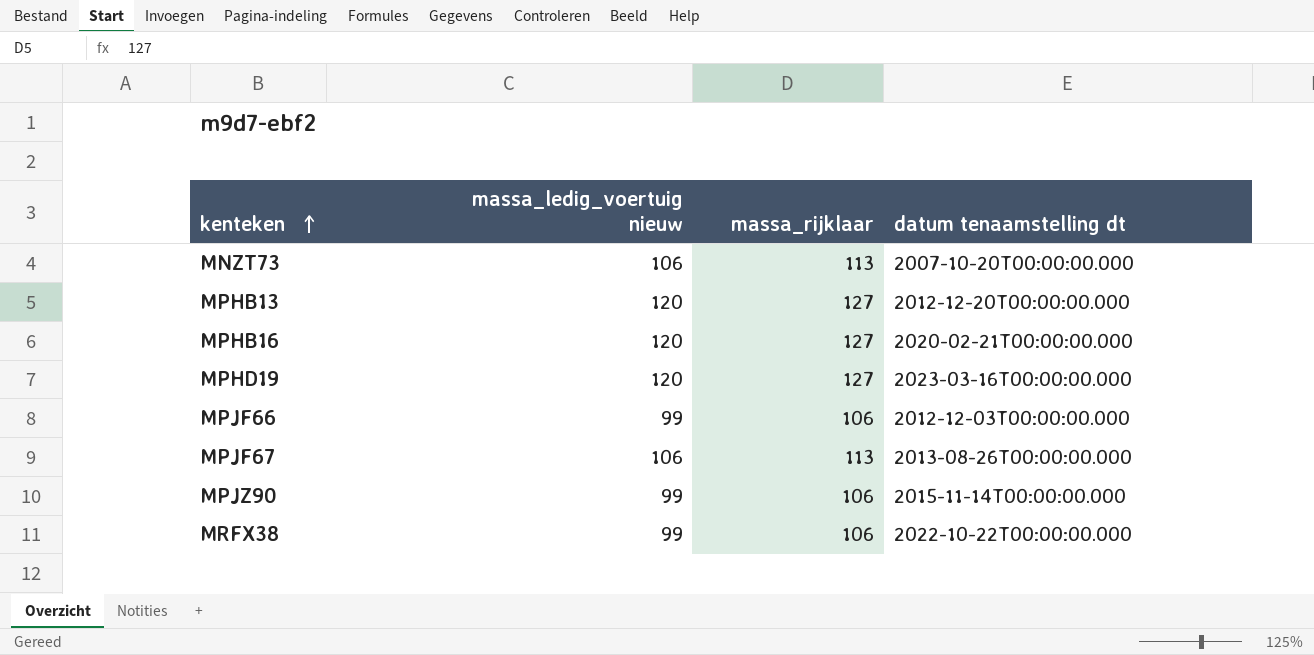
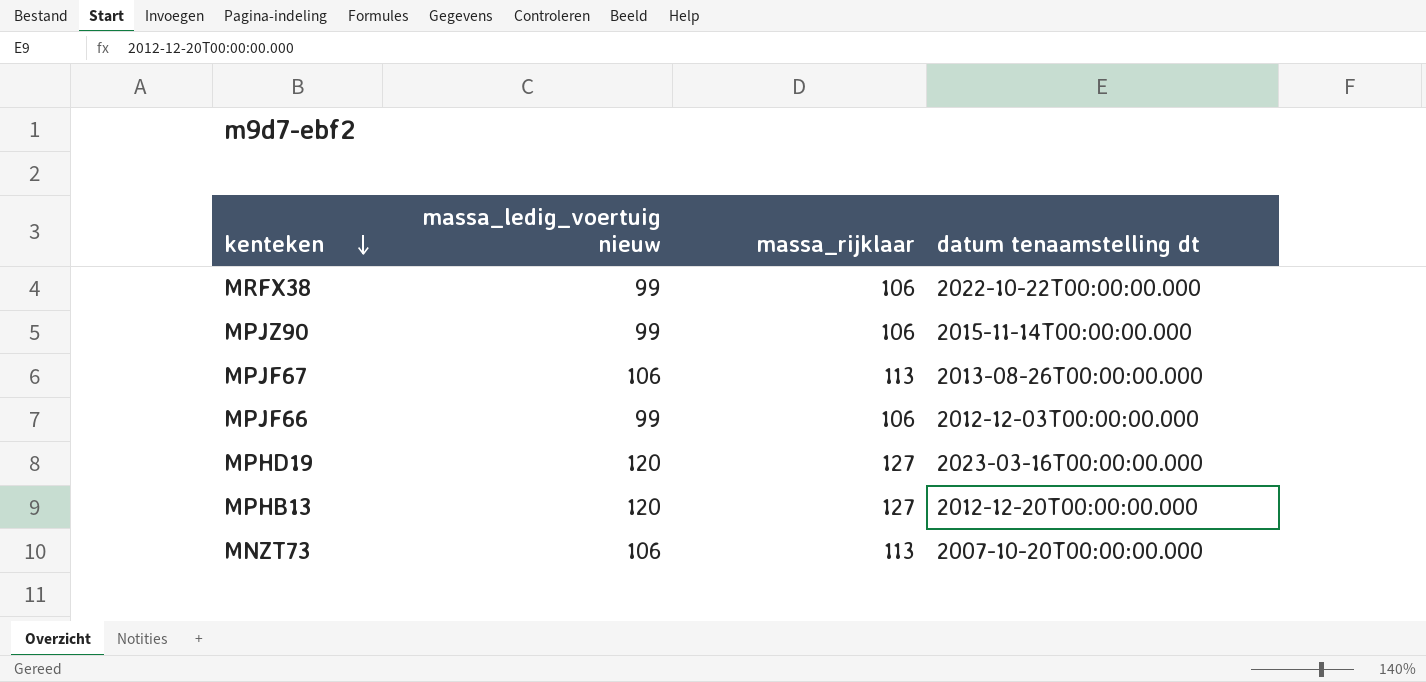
row order: kenteken ascending -> kenteken descending
row MPHB16: 120 | 127 | 2020-02-21T00:00:00.000 -> none

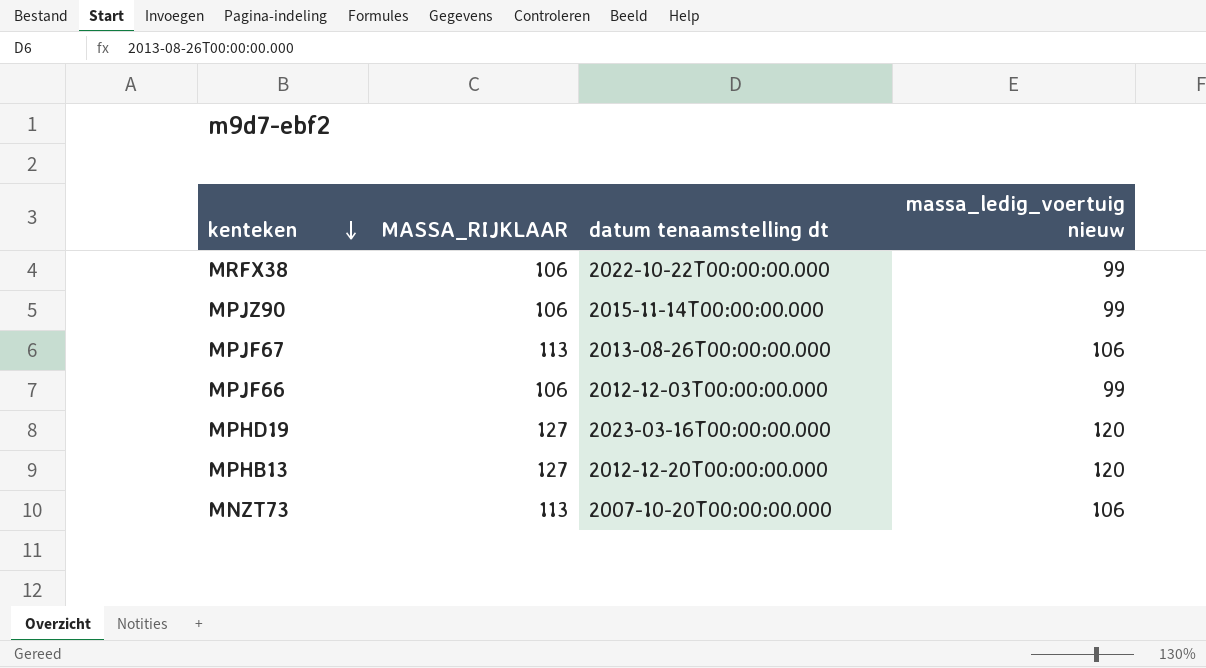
column name: massa_rijklaar -> MASSA_RIJKLAAR
column massa_ledig_voertuig nieuw | position: 2 -> 4

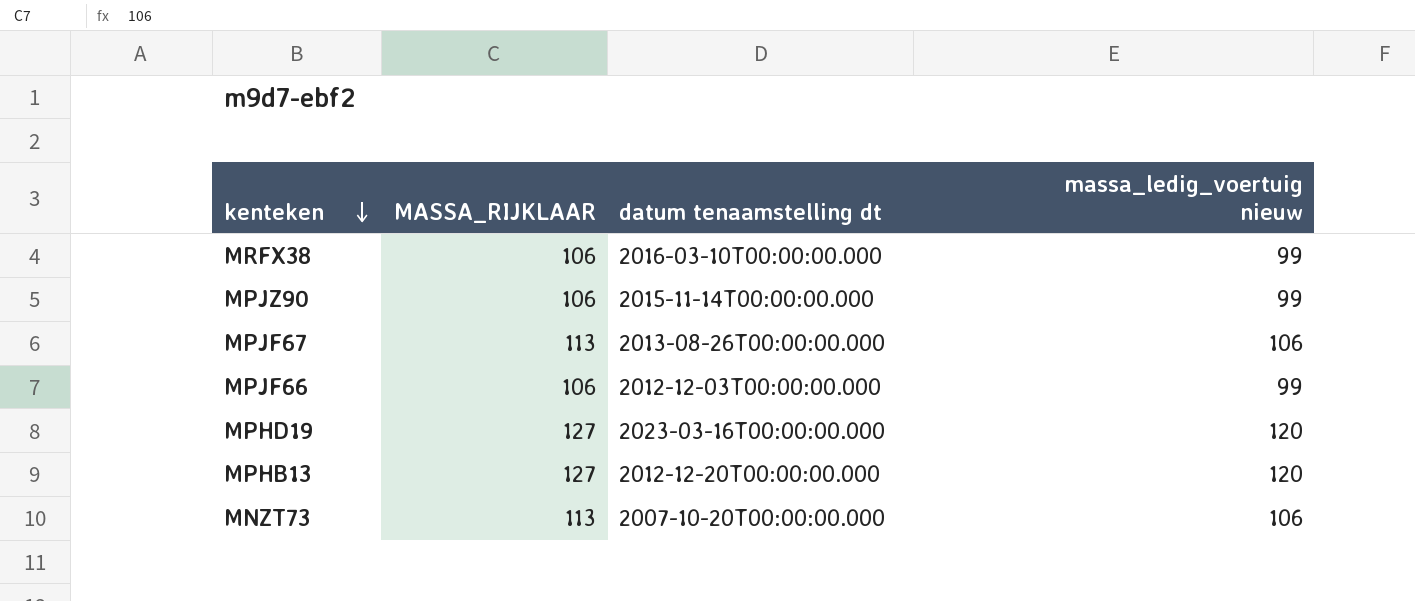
MRFX38 | datum tenaamstelling dt: 2022-10-22T00:00:00.000 -> 2016-03-10T00:00:00.000

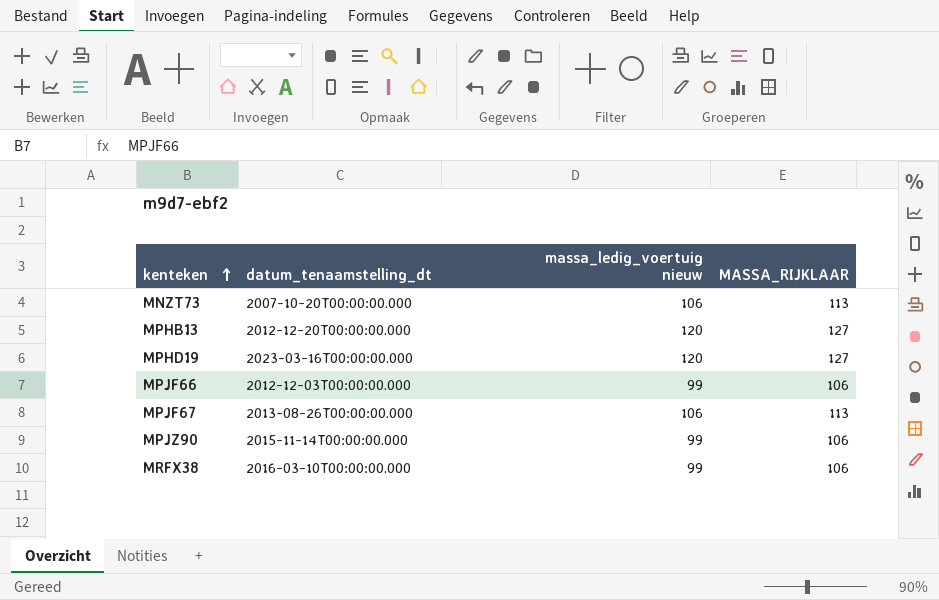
row order: kenteken descending -> kenteken ascending
column name: datum tenaamstelling dt -> datum_tenaamstelling_dt
column MASSA_RIJKLAAR | position: 2 -> 4

